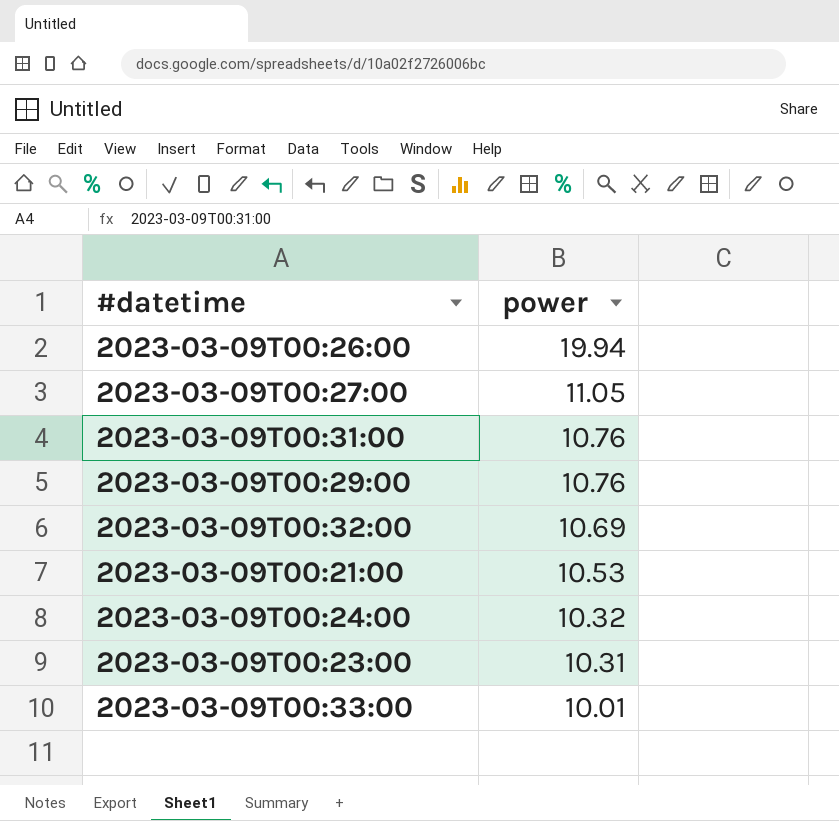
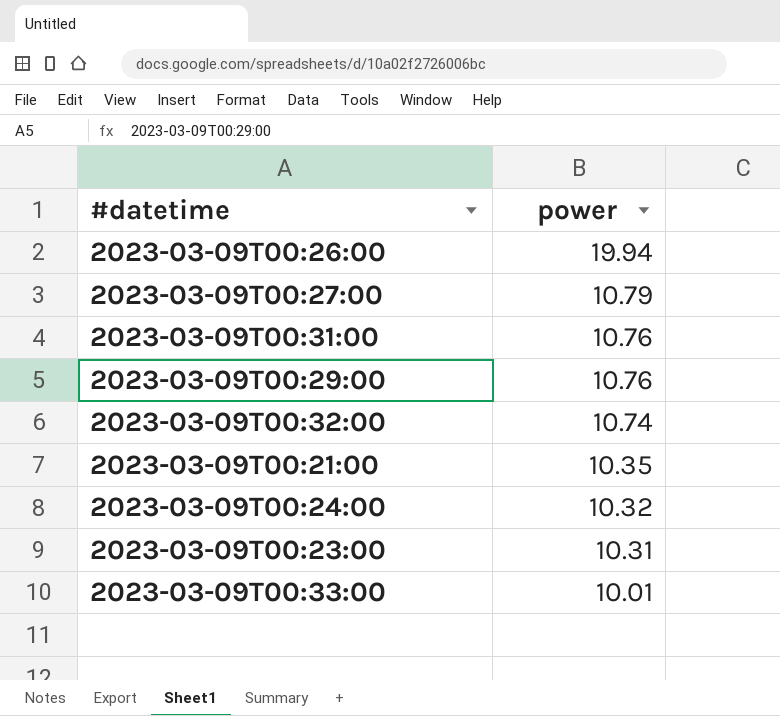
2023-03-09T00:27:00 | power: 11.05 -> 10.79
2023-03-09T00:32:00 | power: 10.69 -> 10.74
2023-03-09T00:21:00 | power: 10.53 -> 10.35

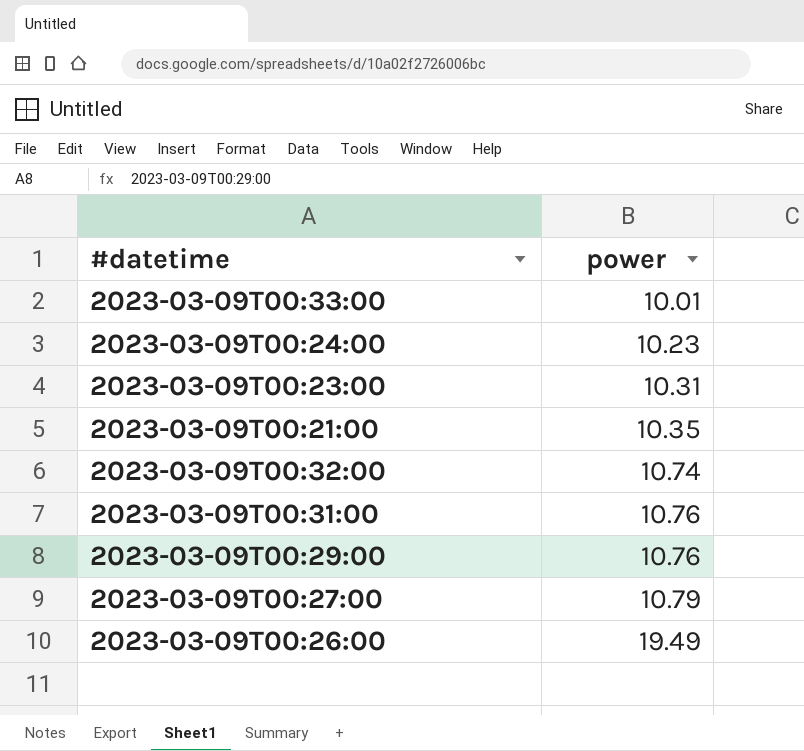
row order: power descending -> power ascending
2023-03-09T00:24:00 | power: 10.32 -> 10.23
2023-03-09T00:26:00 | power: 19.94 -> 19.49

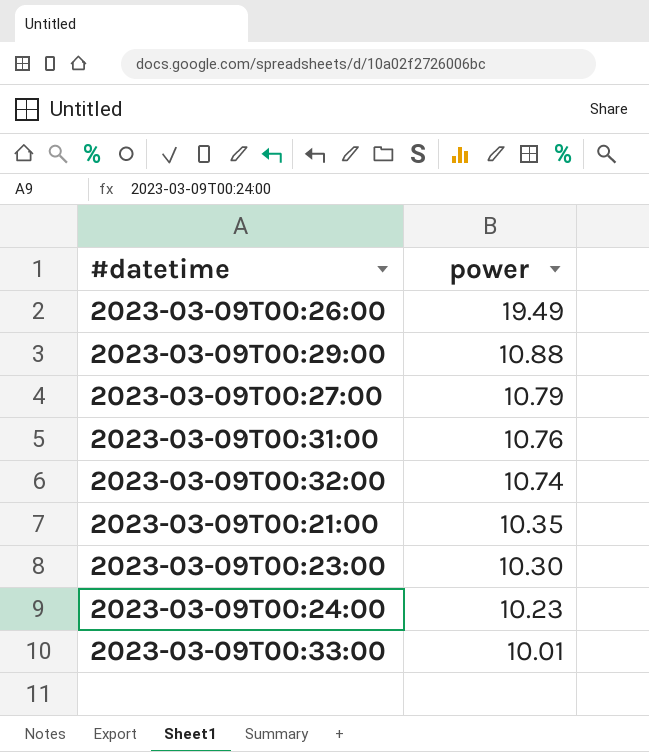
row order: power ascending -> power descending
2023-03-09T00:29:00 | power: 10.76 -> 10.88
2023-03-09T00:23:00 | power: 10.31 -> 10.30

